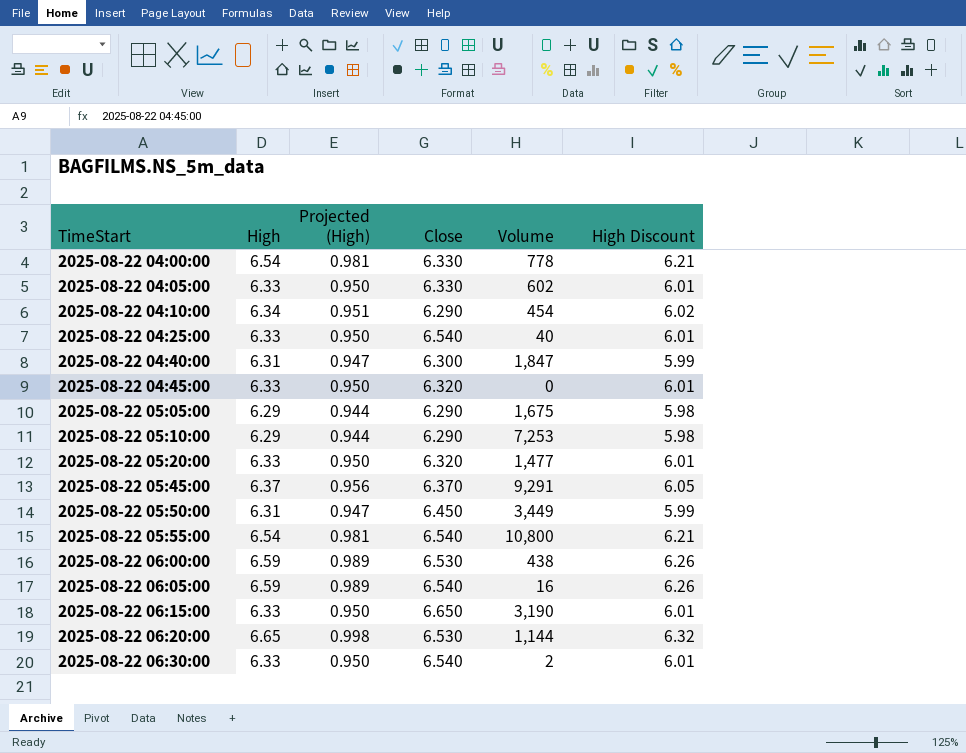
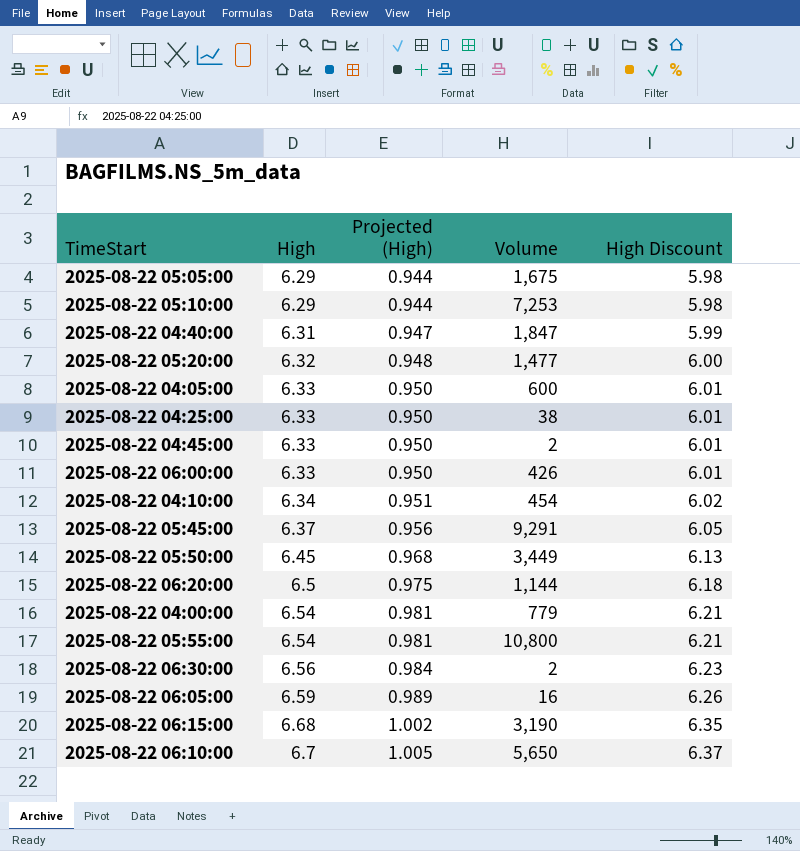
row order: TimeStart ascending -> High ascending
column Close | position: 4 -> none
2025-08-22 05:20:00 | High: 6.33 -> 6.32
2025-08-22 05:20:00 | Projected (High): 0.950 -> 0.948
2025-08-22 05:20:00 | High Discount: 6.01 -> 6.00
2025-08-22 04:05:00 | Volume: 602 -> 600
2025-08-22 04:25:00 | Volume: 40 -> 38
2025-08-22 04:45:00 | Volume: 0 -> 2
2025-08-22 06:00:00 | High: 6.59 -> 6.33
2025-08-22 06:00:00 | Projected (High): 0.989 -> 0.950
2025-08-22 06:00:00 | Volume: 438 -> 426
2025-08-22 06:00:00 | High Discount: 6.26 -> 6.01
2025-08-22 05:50:00 | High: 6.31 -> 6.45
2025-08-22 05:50:00 | Projected (High): 0.947 -> 0.968
2025-08-22 05:50:00 | High Discount: 5.99 -> 6.13
2025-08-22 06:20:00 | High: 6.65 -> 6.5
2025-08-22 06:20:00 | Projected (High): 0.998 -> 0.975
2025-08-22 06:20:00 | High Discount: 6.32 -> 6.18
2025-08-22 04:00:00 | Volume: 778 -> 779
2025-08-22 06:30:00 | High: 6.33 -> 6.56
2025-08-22 06:30:00 | Projected (High): 0.950 -> 0.984
2025-08-22 06:30:00 | High Discount: 6.01 -> 6.23
2025-08-22 06:15:00 | High: 6.33 -> 6.68
2025-08-22 06:15:00 | Projected (High): 0.950 -> 1.002
2025-08-22 06:15:00 | High Discount: 6.01 -> 6.35
row 2025-08-22 06:10:00: none -> 6.7 | 1.005 | 5,650 | 6.37

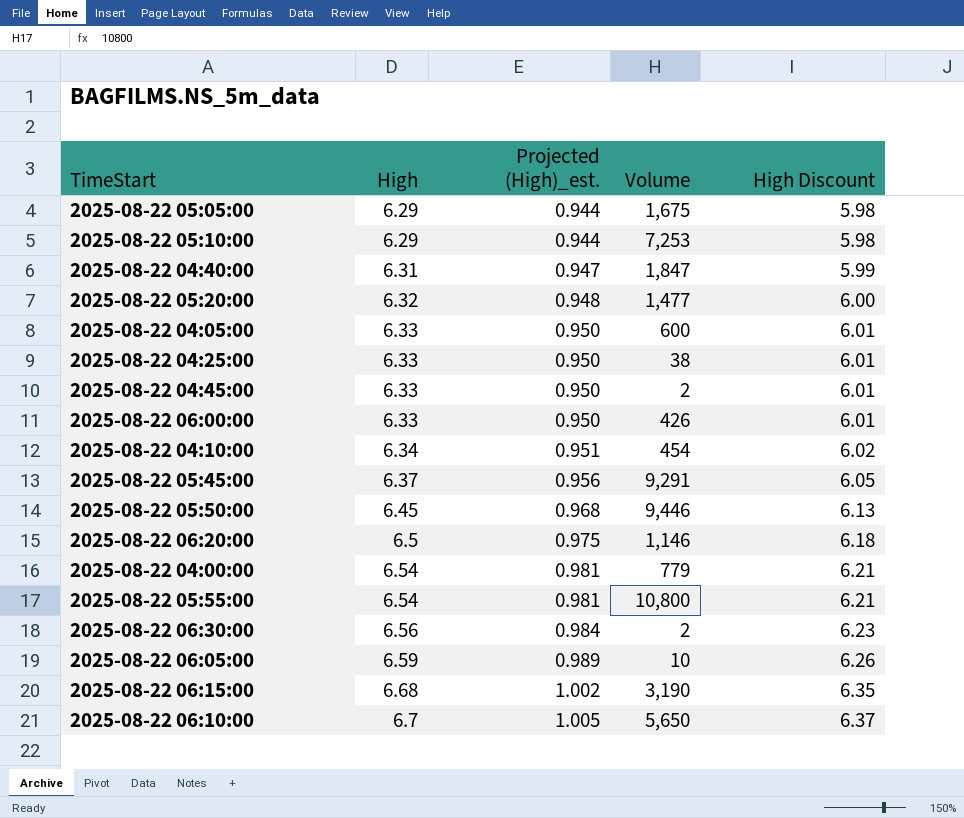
column name: Projected (High) -> Projected (High)_est.
2025-08-22 05:50:00 | Volume: 3,449 -> 9,446
2025-08-22 06:20:00 | Volume: 1,144 -> 1,146
2025-08-22 06:05:00 | Volume: 16 -> 10

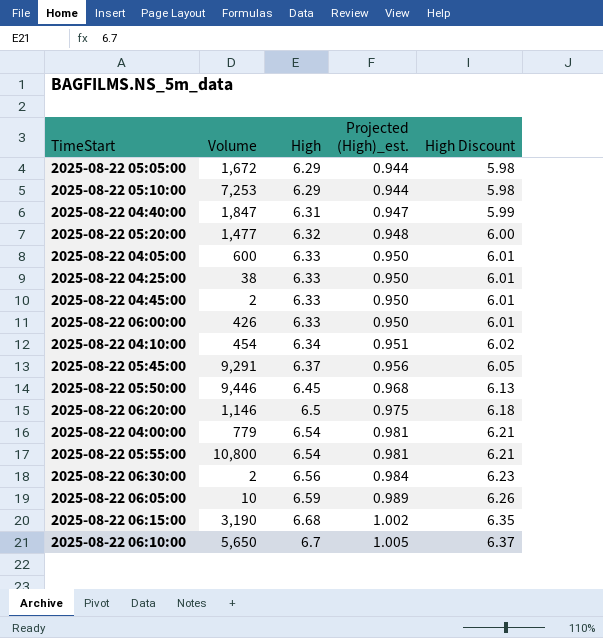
column Volume | position: 4 -> 2
2025-08-22 05:05:00 | Volume: 1,675 -> 1,672

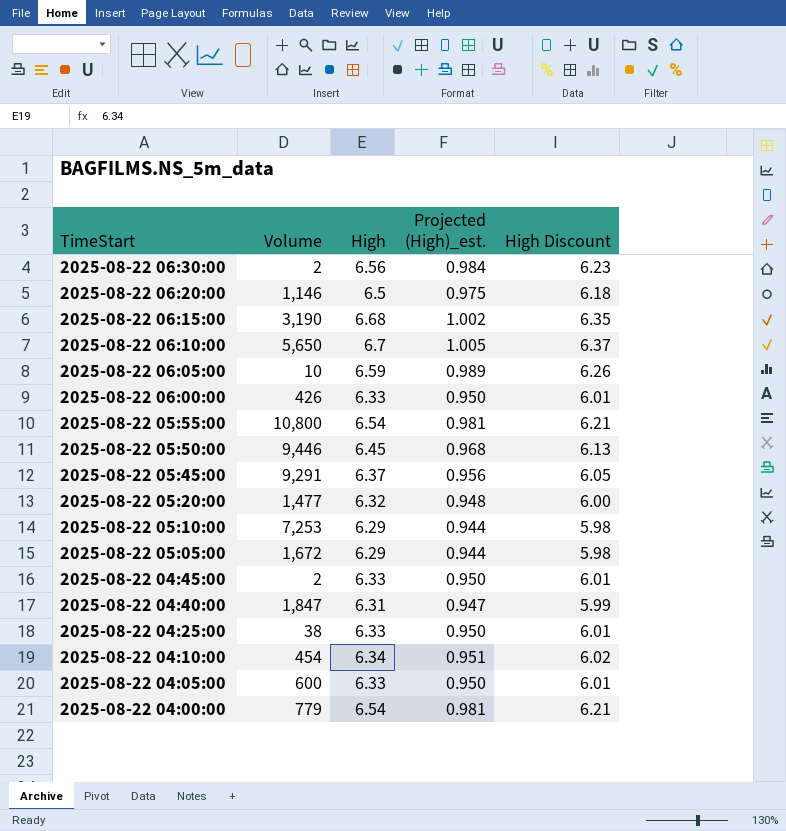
row order: High ascending -> TimeStart descending

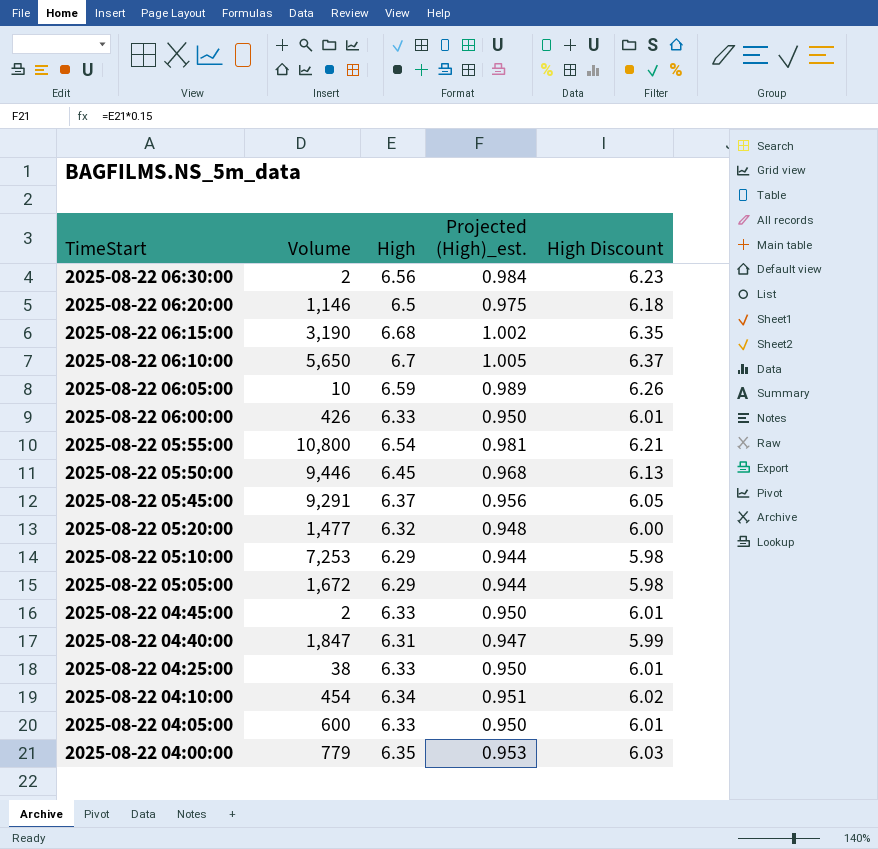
2025-08-22 04:00:00 | High: 6.54 -> 6.35
2025-08-22 04:00:00 | Projected (High)_est.: 0.981 -> 0.953
2025-08-22 04:00:00 | High Discount: 6.21 -> 6.03

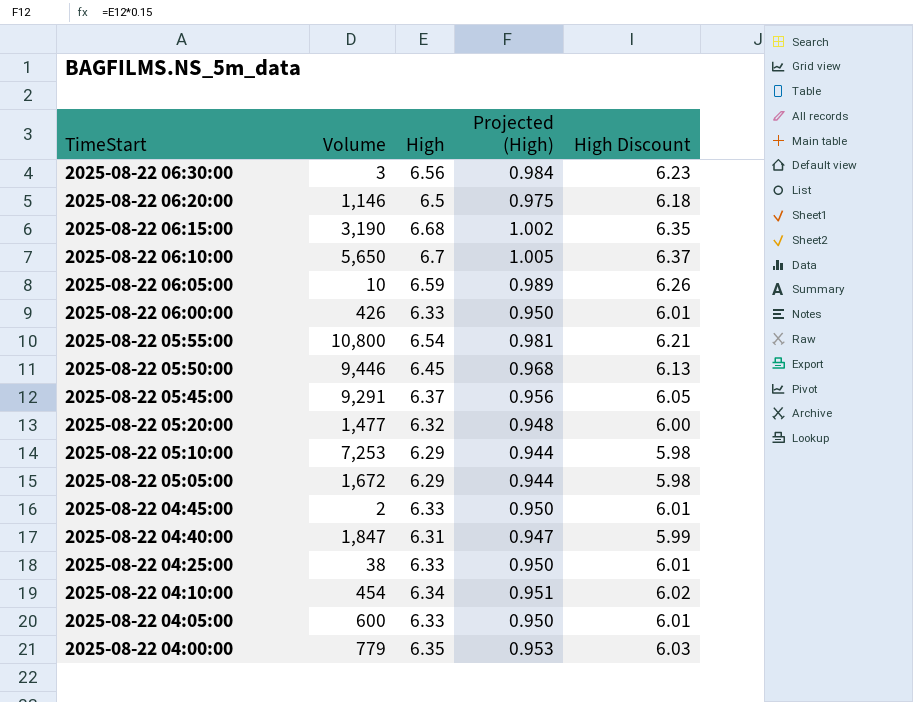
column name: Projected (High)_est. -> Projected (High)
2025-08-22 06:30:00 | Volume: 2 -> 3

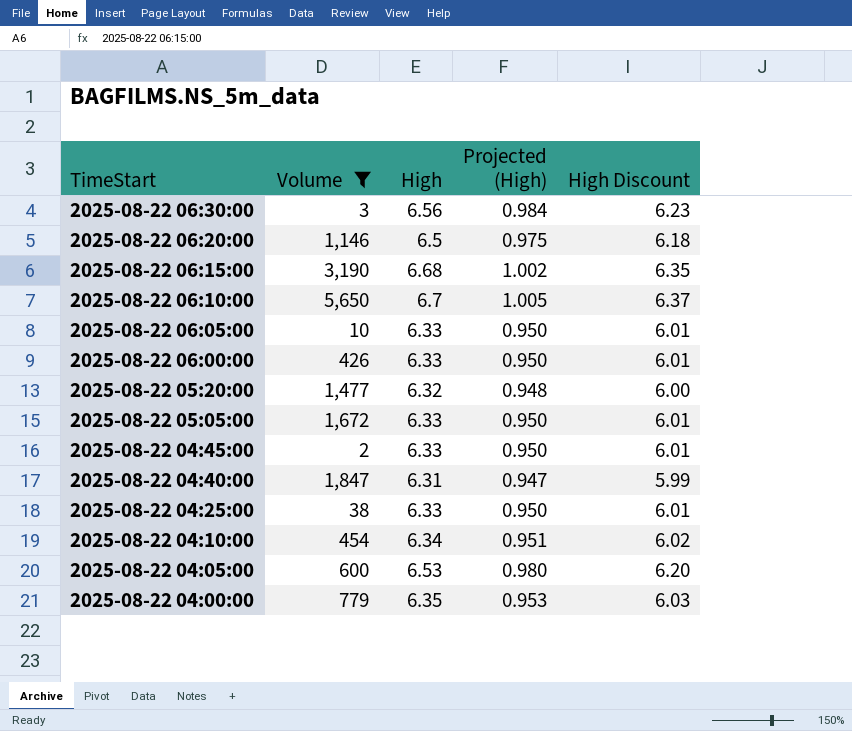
filter: none -> Volume <= 5,650
2025-08-22 06:05:00 | High: 6.59 -> 6.33
2025-08-22 06:05:00 | Projected (High): 0.989 -> 0.950
2025-08-22 06:05:00 | High Discount: 6.26 -> 6.01
2025-08-22 05:05:00 | High: 6.29 -> 6.33
2025-08-22 05:05:00 | Projected (High): 0.944 -> 0.950
2025-08-22 05:05:00 | High Discount: 5.98 -> 6.01
2025-08-22 04:05:00 | High: 6.33 -> 6.53
2025-08-22 04:05:00 | Projected (High): 0.950 -> 0.980
2025-08-22 04:05:00 | High Discount: 6.01 -> 6.20

